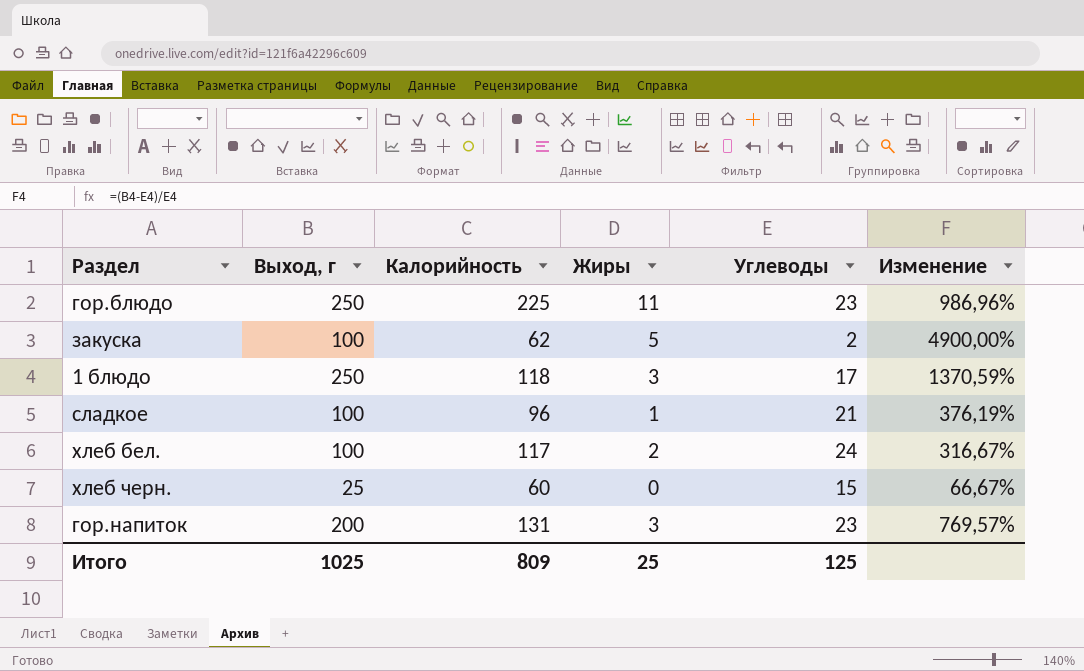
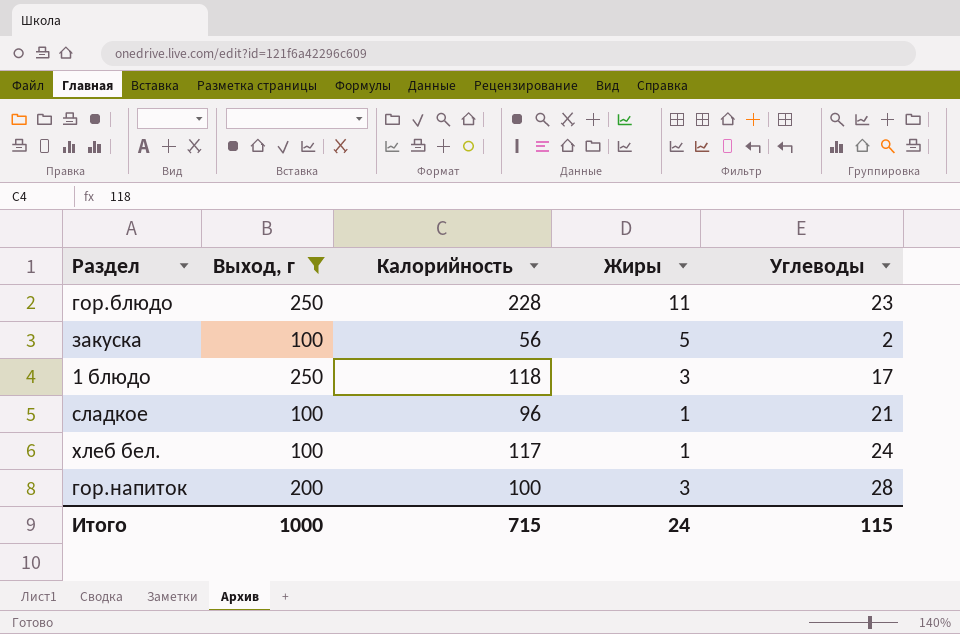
filter: none -> Выход, г != 25
column Изменение | formula: ([Выход, г] - [Углеводы]) / [Углеводы] -> none
гор.блюдо | Калорийность: 225 -> 228
закуска | Калорийность: 62 -> 56
хлеб бел. | Жиры: 2 -> 1
гор.напиток | Калорийность: 131 -> 100
гор.напиток | Углеводы: 23 -> 28
Итого | Выход, г: 1025 -> 1000
Итого | Калорийность: 809 -> 715
Итого | Жиры: 25 -> 24
Итого | Углеводы: 125 -> 115

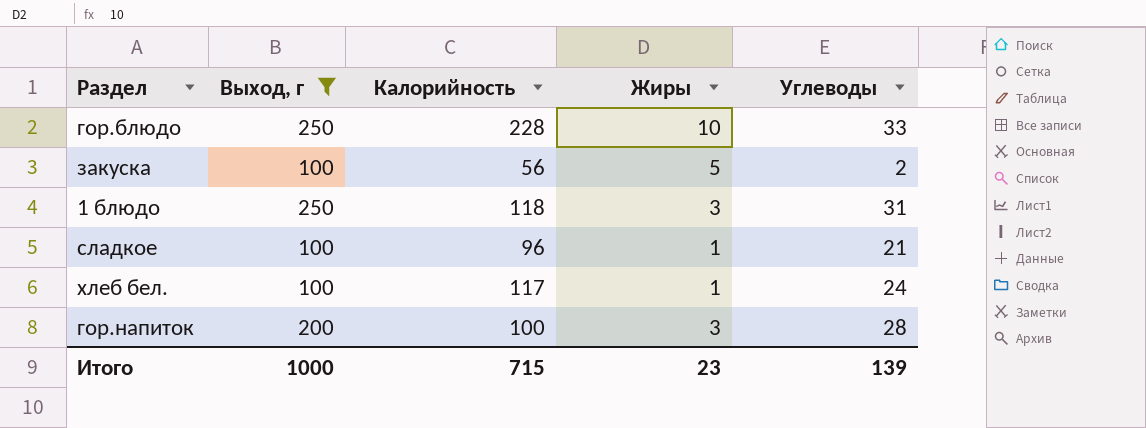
гор.блюдо | Жиры: 11 -> 10
гор.блюдо | Углеводы: 23 -> 33
1 блюдо | Углеводы: 17 -> 31
Итого | Жиры: 24 -> 23
Итого | Углеводы: 115 -> 139

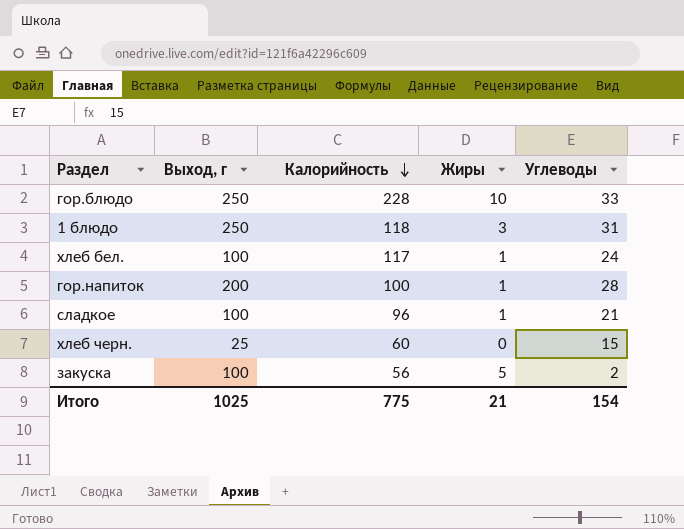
filter: Выход, г != 25 -> none
row order: none -> Калорийность descending
гор.напиток | Жиры: 3 -> 1
Итого | Выход, г: 1000 -> 1025
Итого | Калорийность: 715 -> 775
Итого | Жиры: 23 -> 21
Итого | Углеводы: 139 -> 154

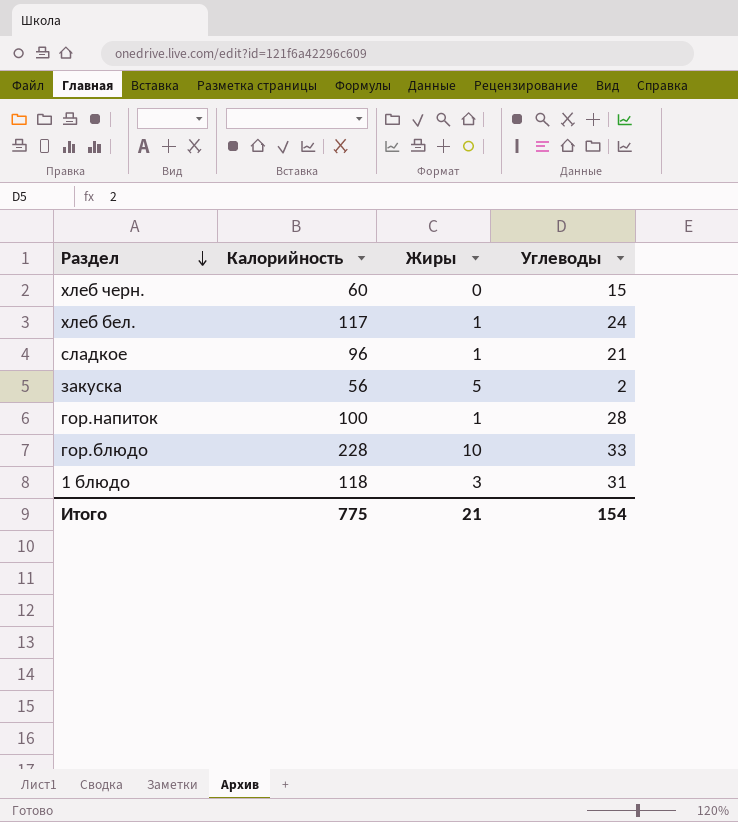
row order: Калорийность descending -> Раздел descending
column Выход, г | position: 2 -> none

